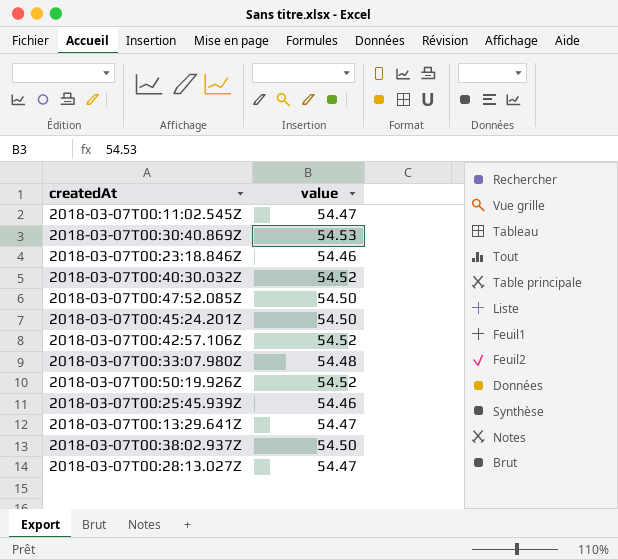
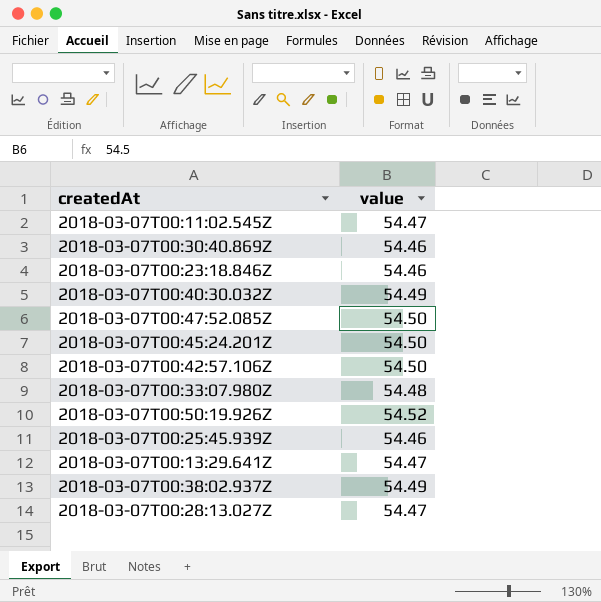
2018-03-07T00:30:40.869Z | value: 54.53 -> 54.46
2018-03-07T00:40:30.032Z | value: 54.52 -> 54.49
2018-03-07T00:42:57.106Z | value: 54.52 -> 54.50
2018-03-07T00:38:02.937Z | value: 54.50 -> 54.49

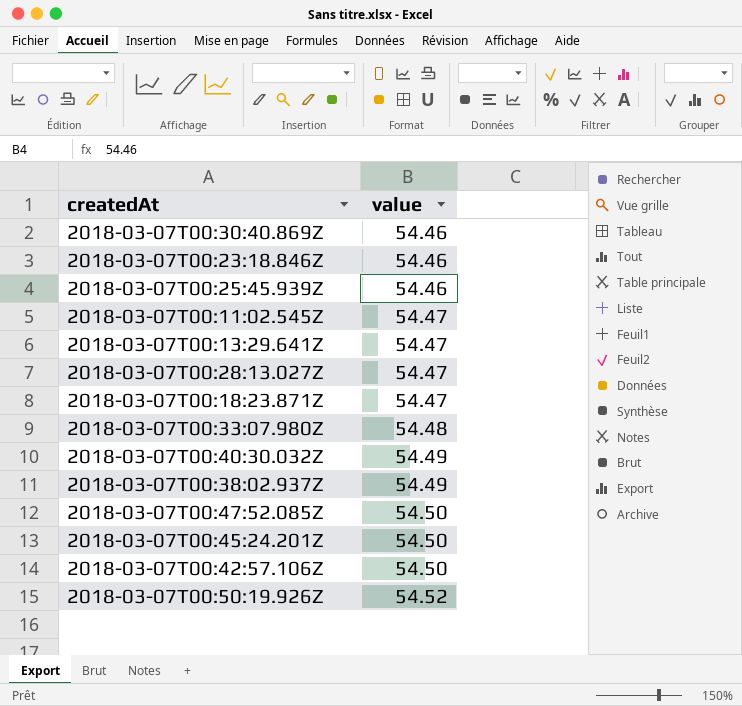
row order: none -> value ascending
row 2018-03-07T00:18:23.871Z: none -> 54.47

